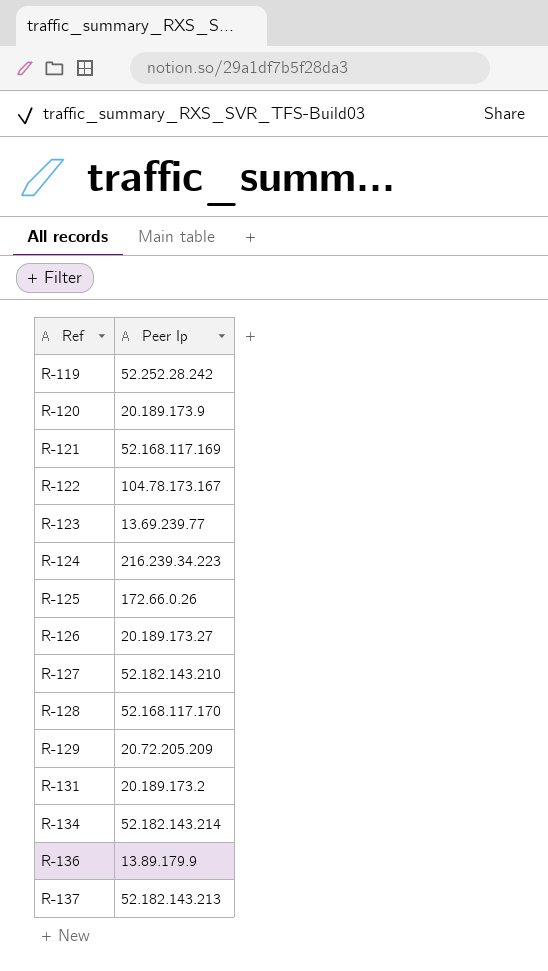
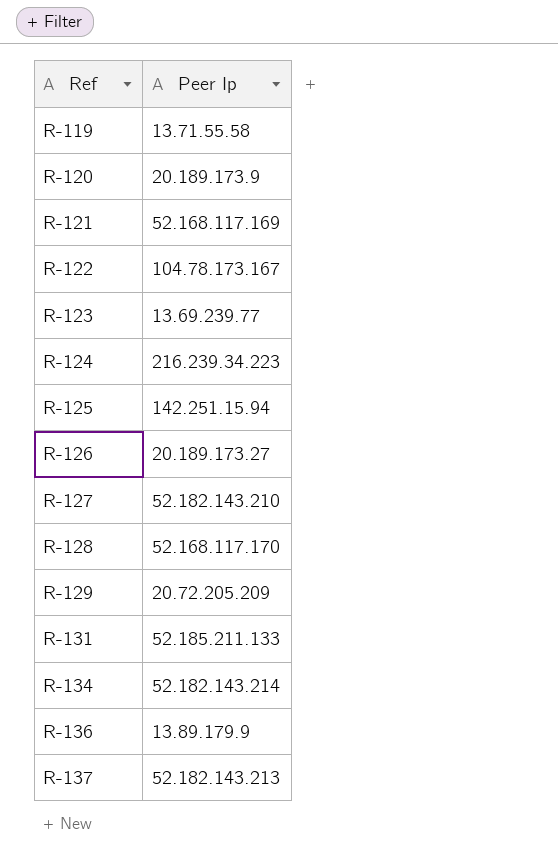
R-119 | Peer Ip: 52.252.28.242 -> 13.71.55.58
R-125 | Peer Ip: 172.66.0.26 -> 142.251.15.94
R-131 | Peer Ip: 20.189.173.2 -> 52.185.211.133

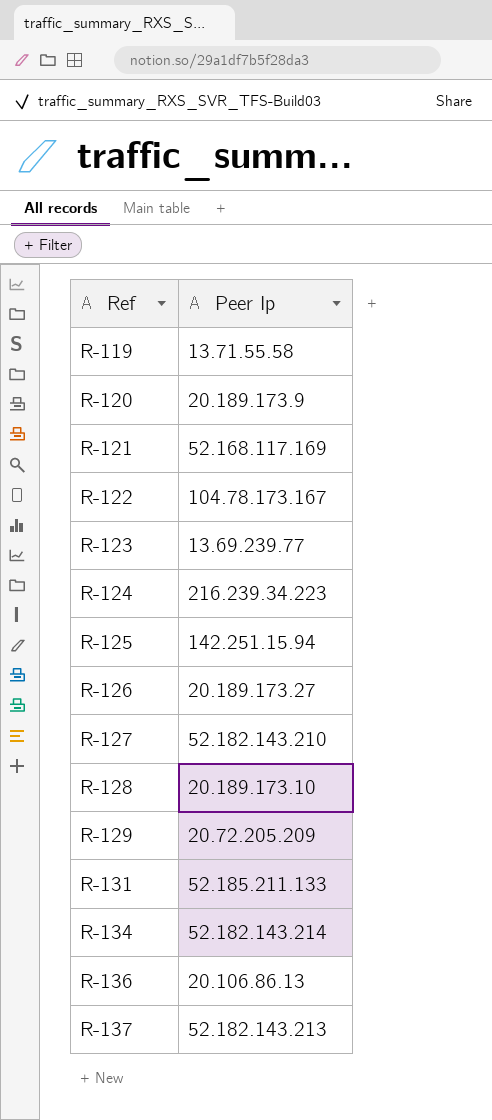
R-128 | Peer Ip: 52.168.117.170 -> 20.189.173.10
R-136 | Peer Ip: 13.89.179.9 -> 20.106.86.13

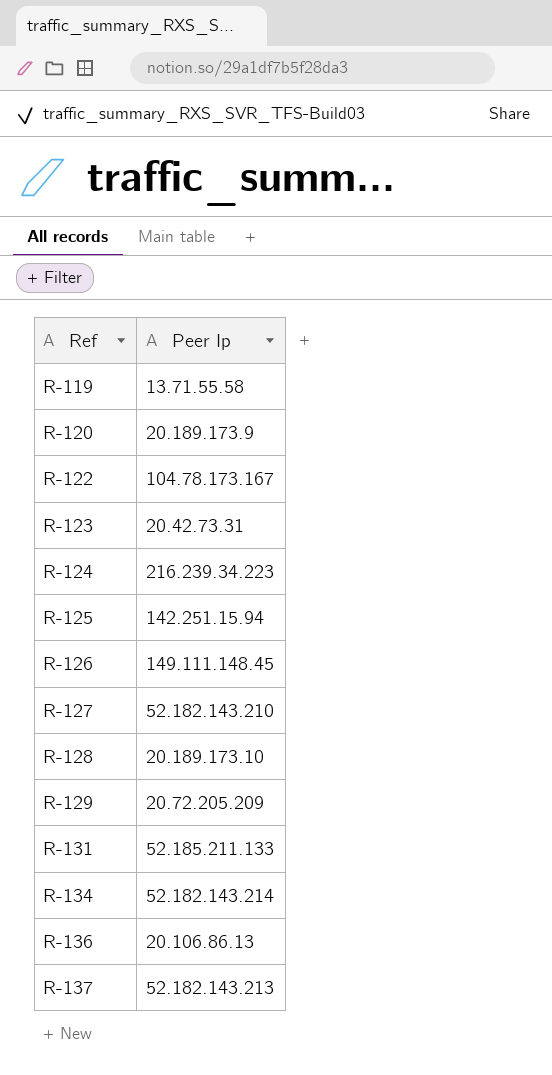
row R-121: 52.168.117.169 -> none
R-123 | Peer Ip: 13.69.239.77 -> 20.42.73.31
R-126 | Peer Ip: 20.189.173.27 -> 149.111.148.45

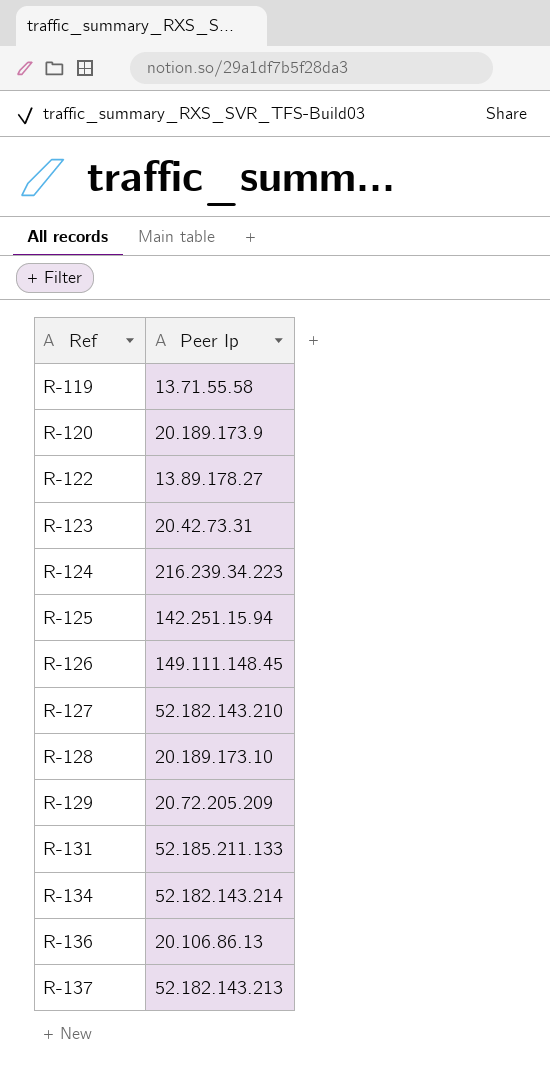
R-122 | Peer Ip: 104.78.173.167 -> 13.89.178.27

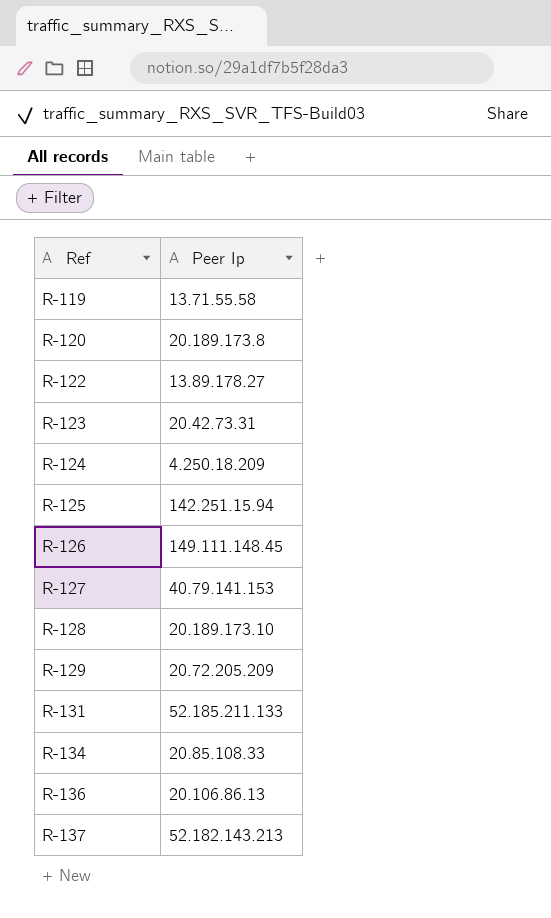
R-120 | Peer Ip: 20.189.173.9 -> 20.189.173.8
R-124 | Peer Ip: 216.239.34.223 -> 4.250.18.209
R-127 | Peer Ip: 52.182.143.210 -> 40.79.141.153
R-134 | Peer Ip: 52.182.143.214 -> 20.85.108.33

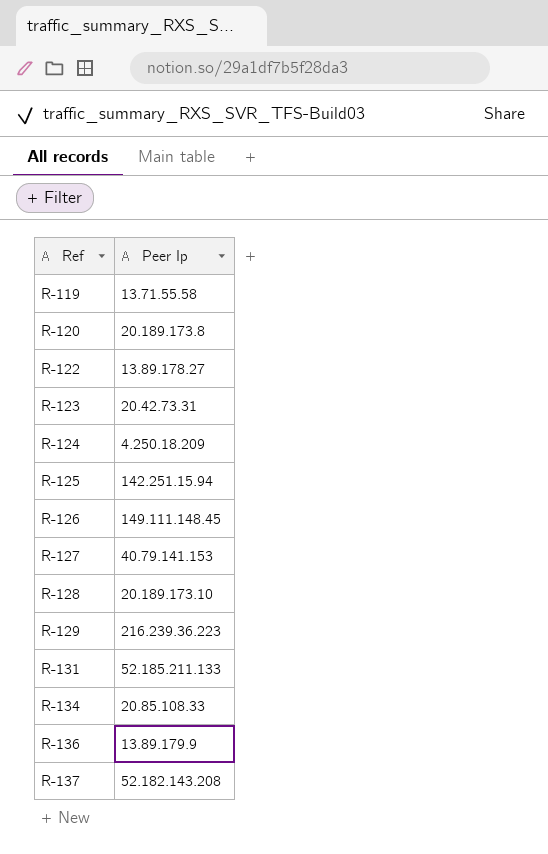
R-129 | Peer Ip: 20.72.205.209 -> 216.239.36.223
R-136 | Peer Ip: 20.106.86.13 -> 13.89.179.9
R-137 | Peer Ip: 52.182.143.213 -> 52.182.143.208

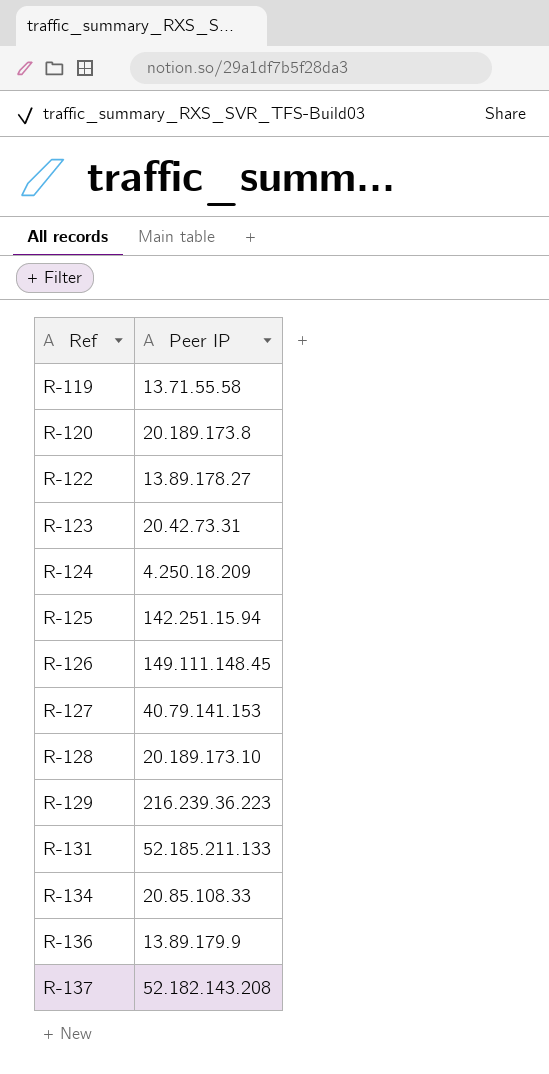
column name: Peer Ip -> Peer IP

